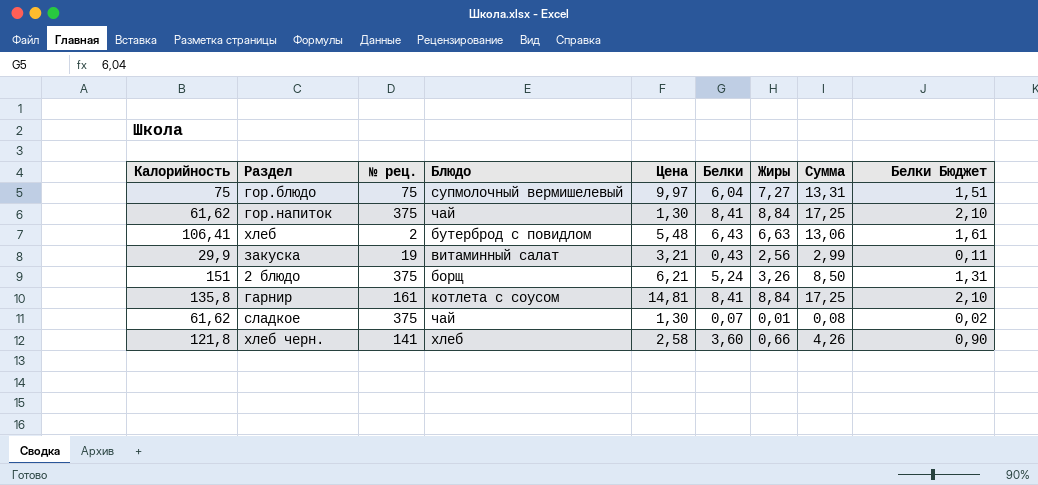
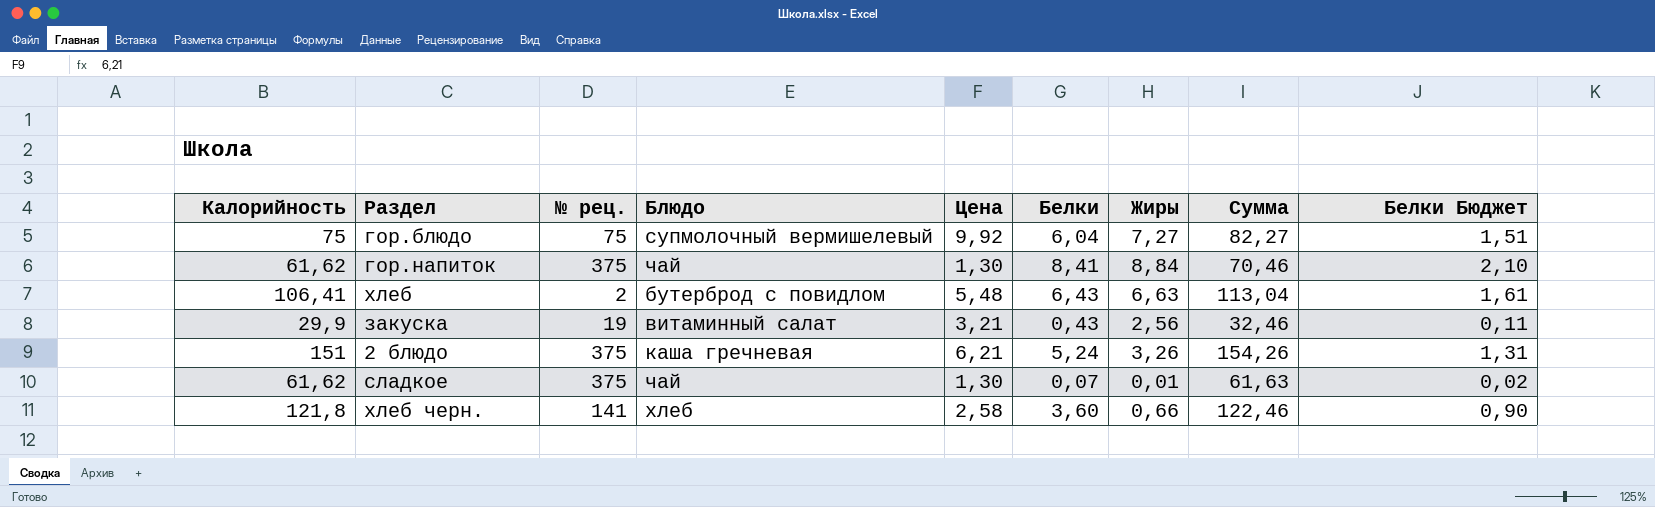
column Сумма | formula: [Белки] + [Жиры] -> [Калорийность] + [Жиры]
row гарнир: 135,8 | 161 | котлета с соусом | 14,81 | 8,41 | 8,84 | 17,25 | 2,10 -> none
гор.блюдо | Цена: 9,97 -> 9,92
2 блюдо | Блюдо: борщ -> каша гречневая

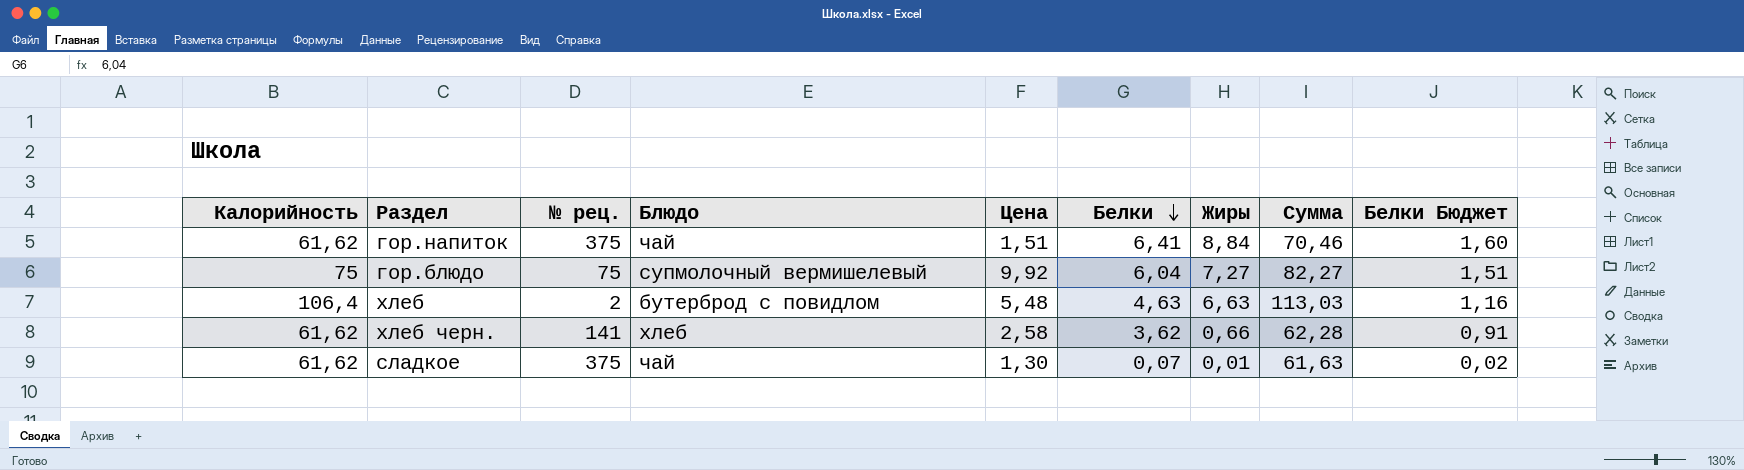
row order: none -> Белки descending
row закуска: 29,9 | 19 | витаминный салат | 3,21 | 0,43 | 2,56 | 32,46 | 0,11 -> none
row 2 блюдо: 151 | 375 | каша гречневая | 6,21 | 5,24 | 3,26 | 154,26 | 1,31 -> none
гор.напиток | Цена: 1,30 -> 1,51
гор.напиток | Белки: 8,41 -> 6,41
гор.напиток | Белки Бюджет: 2,10 -> 1,60
хлеб | Калорийность: 106,41 -> 106,4
хлеб | Белки: 6,43 -> 4,63
хлеб | Сумма: 113,04 -> 113,03
хлеб | Белки Бюджет: 1,61 -> 1,16
хлеб черн. | Калорийность: 121,8 -> 61,62
хлеб черн. | Белки: 3,60 -> 3,62
хлеб черн. | Сумма: 122,46 -> 62,28
хлеб черн. | Белки Бюджет: 0,90 -> 0,91

